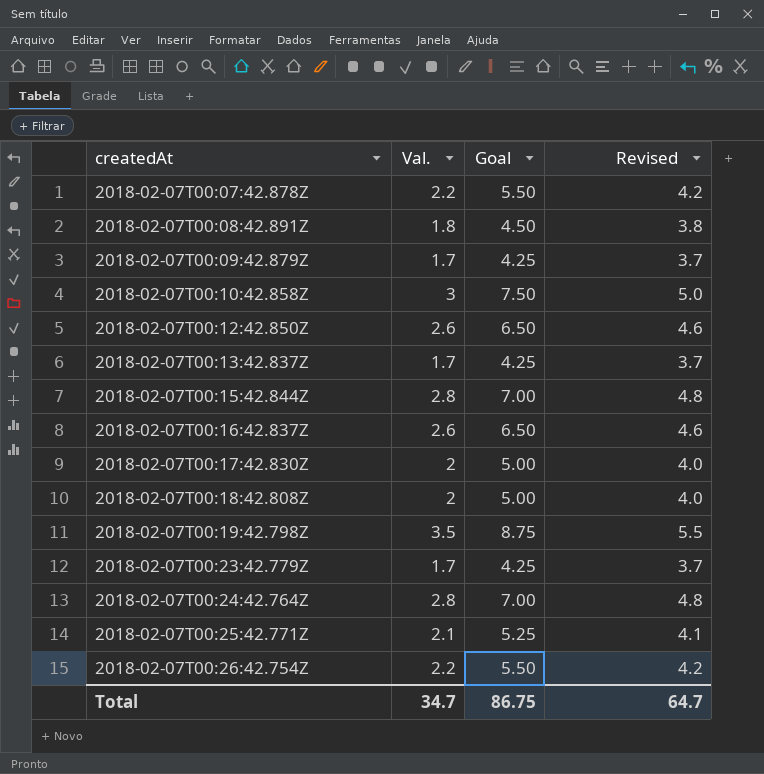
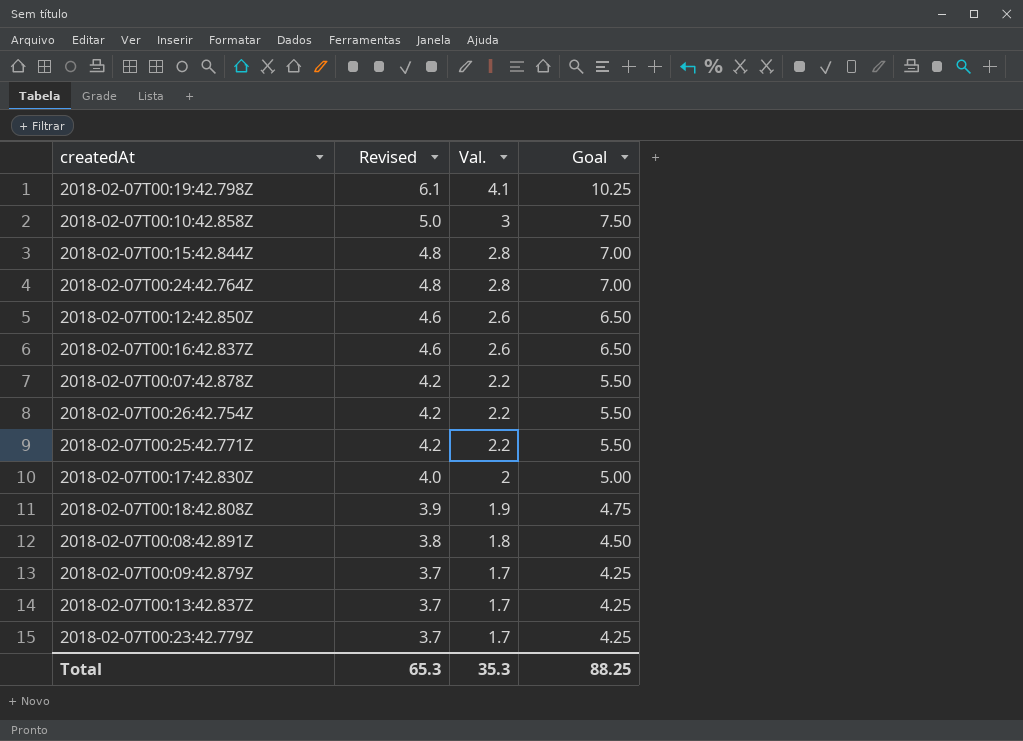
row order: createdAt ascending -> Revised descending
column Revised | position: 4 -> 2
2018-02-07T00:19:42.798Z | Revised: 5.5 -> 6.1
2018-02-07T00:19:42.798Z | Val.: 3.5 -> 4.1
2018-02-07T00:19:42.798Z | Goal: 8.75 -> 10.25
2018-02-07T00:25:42.771Z | Revised: 4.1 -> 4.2
2018-02-07T00:25:42.771Z | Val.: 2.1 -> 2.2
2018-02-07T00:25:42.771Z | Goal: 5.25 -> 5.50
2018-02-07T00:18:42.808Z | Revised: 4.0 -> 3.9
2018-02-07T00:18:42.808Z | Val.: 2 -> 1.9
2018-02-07T00:18:42.808Z | Goal: 5.00 -> 4.75
Total | Revised: 64.7 -> 65.3
Total | Val.: 34.7 -> 35.3
Total | Goal: 86.75 -> 88.25

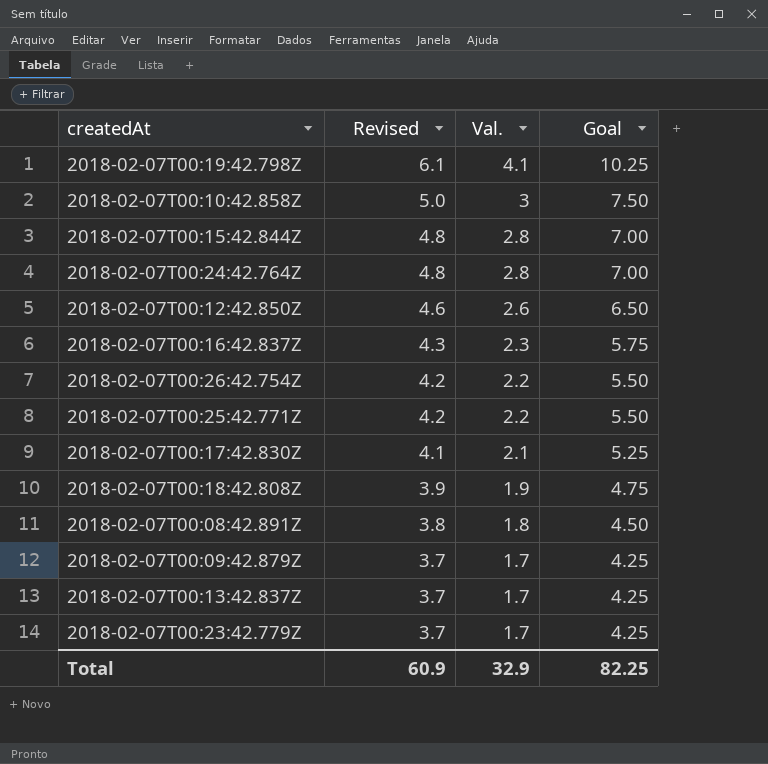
row 2018-02-07T00:07:42.878Z: 4.2 | 2.2 | 5.50 -> none
2018-02-07T00:16:42.837Z | Revised: 4.6 -> 4.3
2018-02-07T00:16:42.837Z | Val.: 2.6 -> 2.3
2018-02-07T00:16:42.837Z | Goal: 6.50 -> 5.75
2018-02-07T00:17:42.830Z | Revised: 4.0 -> 4.1
2018-02-07T00:17:42.830Z | Val.: 2 -> 2.1
2018-02-07T00:17:42.830Z | Goal: 5.00 -> 5.25
Total | Revised: 65.3 -> 60.9
Total | Val.: 35.3 -> 32.9
Total | Goal: 88.25 -> 82.25

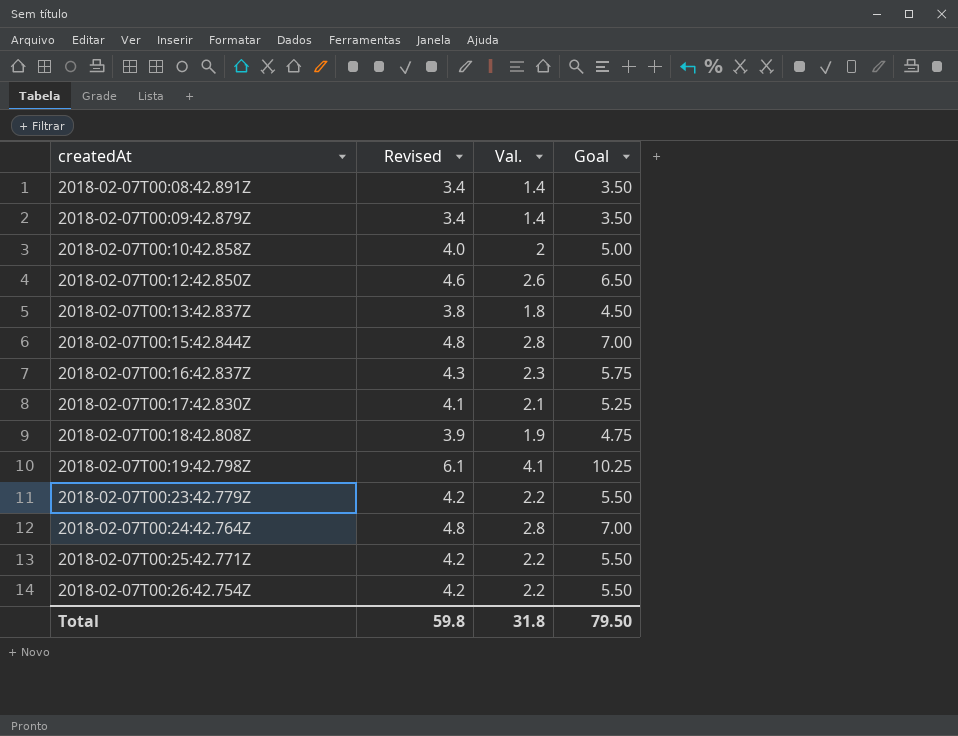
row order: Revised descending -> createdAt ascending
2018-02-07T00:08:42.891Z | Revised: 3.8 -> 3.4
2018-02-07T00:08:42.891Z | Val.: 1.8 -> 1.4
2018-02-07T00:08:42.891Z | Goal: 4.50 -> 3.50
2018-02-07T00:09:42.879Z | Revised: 3.7 -> 3.4
2018-02-07T00:09:42.879Z | Val.: 1.7 -> 1.4
2018-02-07T00:09:42.879Z | Goal: 4.25 -> 3.50
2018-02-07T00:10:42.858Z | Revised: 5.0 -> 4.0
2018-02-07T00:10:42.858Z | Val.: 3 -> 2
2018-02-07T00:10:42.858Z | Goal: 7.50 -> 5.00
2018-02-07T00:13:42.837Z | Revised: 3.7 -> 3.8
2018-02-07T00:13:42.837Z | Val.: 1.7 -> 1.8
2018-02-07T00:13:42.837Z | Goal: 4.25 -> 4.50
2018-02-07T00:23:42.779Z | Revised: 3.7 -> 4.2
2018-02-07T00:23:42.779Z | Val.: 1.7 -> 2.2
2018-02-07T00:23:42.779Z | Goal: 4.25 -> 5.50
Total | Revised: 60.9 -> 59.8
Total | Val.: 32.9 -> 31.8
Total | Goal: 82.25 -> 79.50

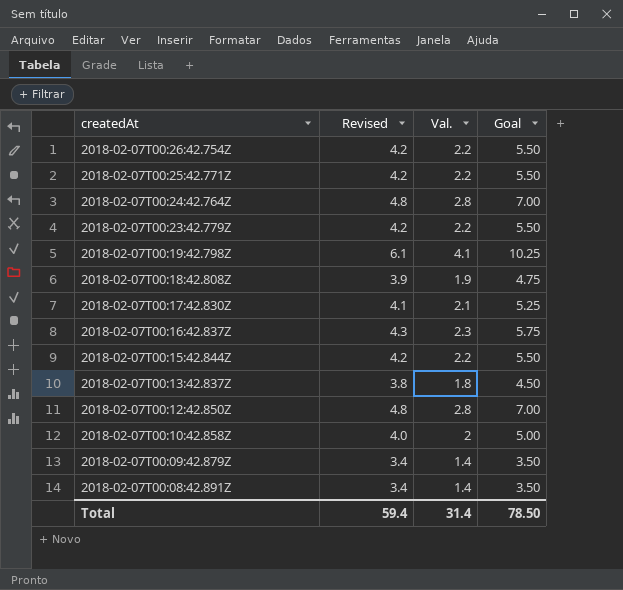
row order: createdAt ascending -> createdAt descending
2018-02-07T00:15:42.844Z | Revised: 4.8 -> 4.2
2018-02-07T00:15:42.844Z | Val.: 2.8 -> 2.2
2018-02-07T00:15:42.844Z | Goal: 7.00 -> 5.50
2018-02-07T00:12:42.850Z | Revised: 4.6 -> 4.8
2018-02-07T00:12:42.850Z | Val.: 2.6 -> 2.8
2018-02-07T00:12:42.850Z | Goal: 6.50 -> 7.00
Total | Revised: 59.8 -> 59.4
Total | Val.: 31.8 -> 31.4
Total | Goal: 79.50 -> 78.50

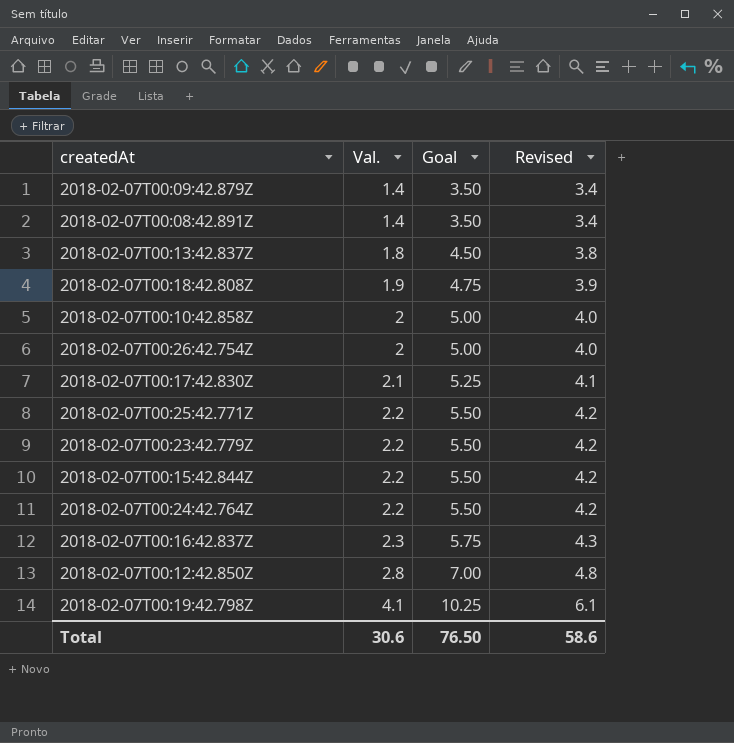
row order: createdAt descending -> Val. ascending
column Revised | position: 2 -> 4
2018-02-07T00:26:42.754Z | Val.: 2.2 -> 2
2018-02-07T00:26:42.754Z | Goal: 5.50 -> 5.00
2018-02-07T00:26:42.754Z | Revised: 4.2 -> 4.0
2018-02-07T00:24:42.764Z | Val.: 2.8 -> 2.2
2018-02-07T00:24:42.764Z | Goal: 7.00 -> 5.50
2018-02-07T00:24:42.764Z | Revised: 4.8 -> 4.2
Total | Val.: 31.4 -> 30.6
Total | Goal: 78.50 -> 76.50
Total | Revised: 59.4 -> 58.6

